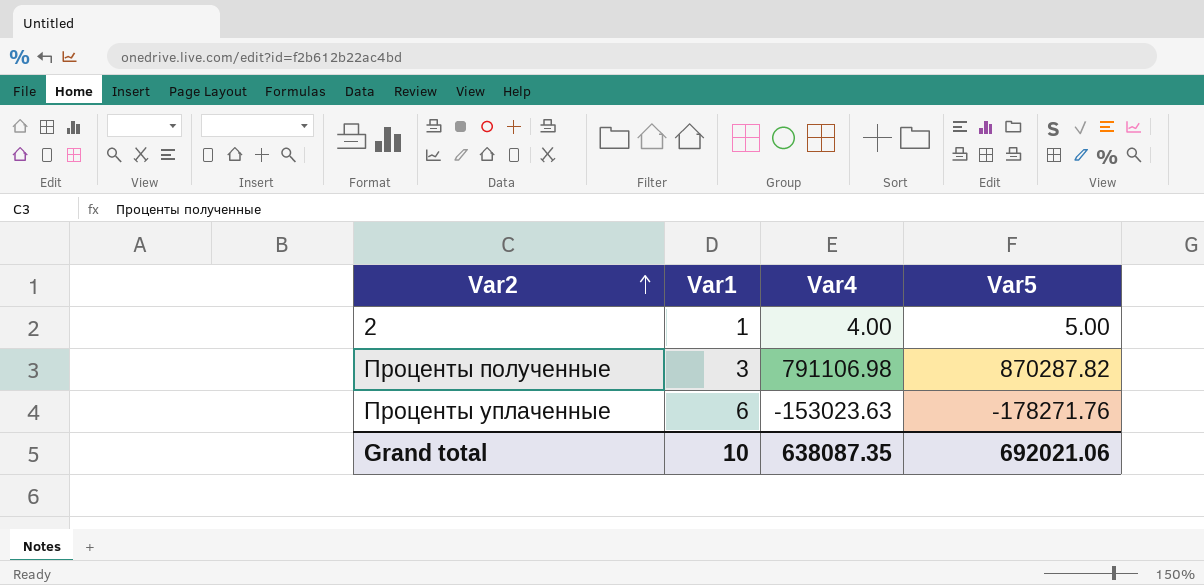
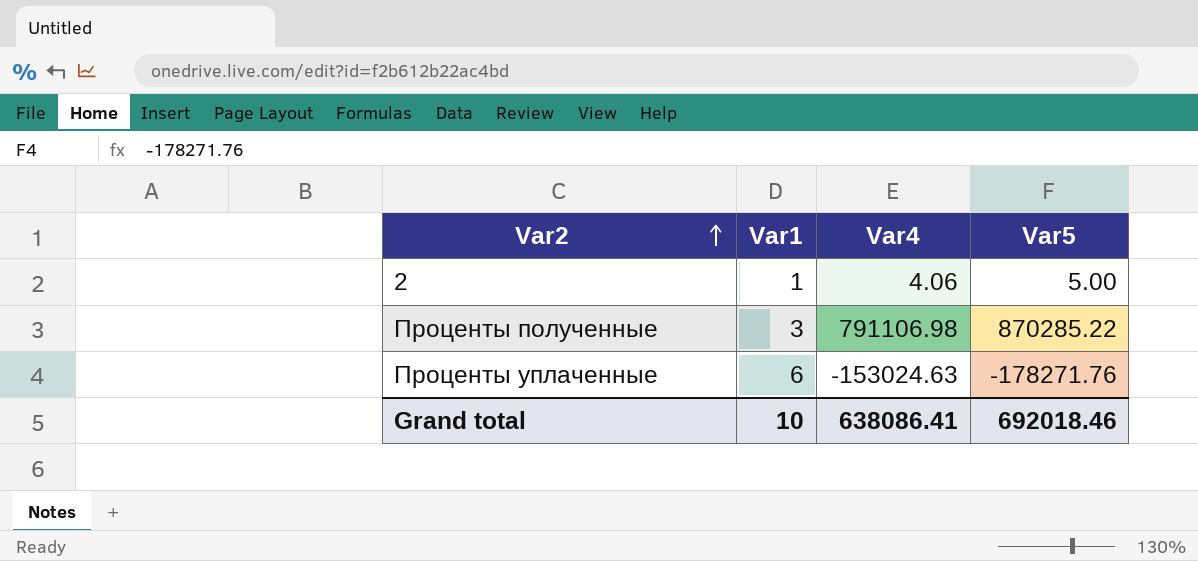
2 | Var4: 4.00 -> 4.06
Проценты полученные | Var5: 870287.82 -> 870285.22
Проценты уплаченные | Var4: -153023.63 -> -153024.63
Grand total | Var4: 638087.35 -> 638086.41
Grand total | Var5: 692021.06 -> 692018.46

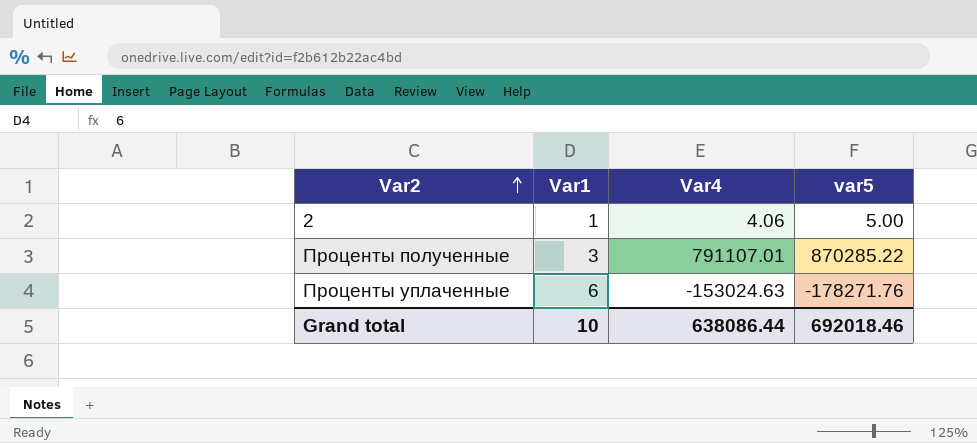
column name: Var5 -> var5
Проценты полученные | Var4: 791106.98 -> 791107.01
Grand total | Var4: 638086.41 -> 638086.44

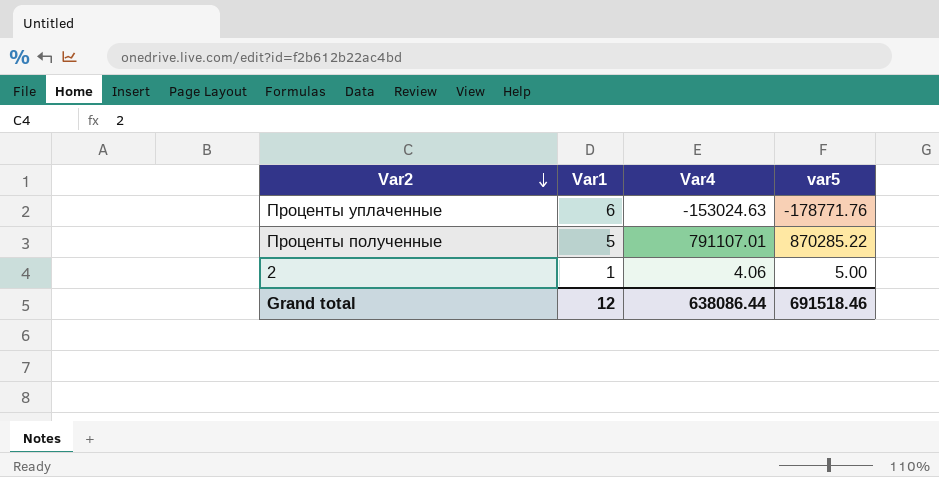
row order: Var2 ascending -> Var2 descending
Проценты уплаченные | var5: -178271.76 -> -178771.76
Проценты полученные | Var1: 3 -> 5
Grand total | Var1: 10 -> 12
Grand total | var5: 692018.46 -> 691518.46

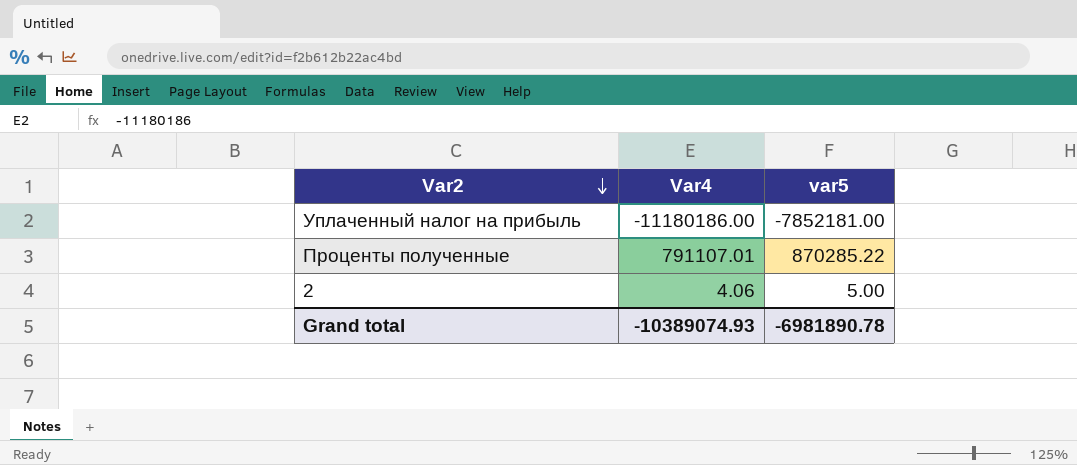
column Var1 | position: 2 -> none
row Проценты уплаченные: 6 | -153024.63 | -178771.76 -> none
row Уплаченный налог на прибыль: none -> -11180186.00 | -7852181.00
Grand total | Var4: 638086.44 -> -10389074.93
Grand total | var5: 691518.46 -> -6981890.78

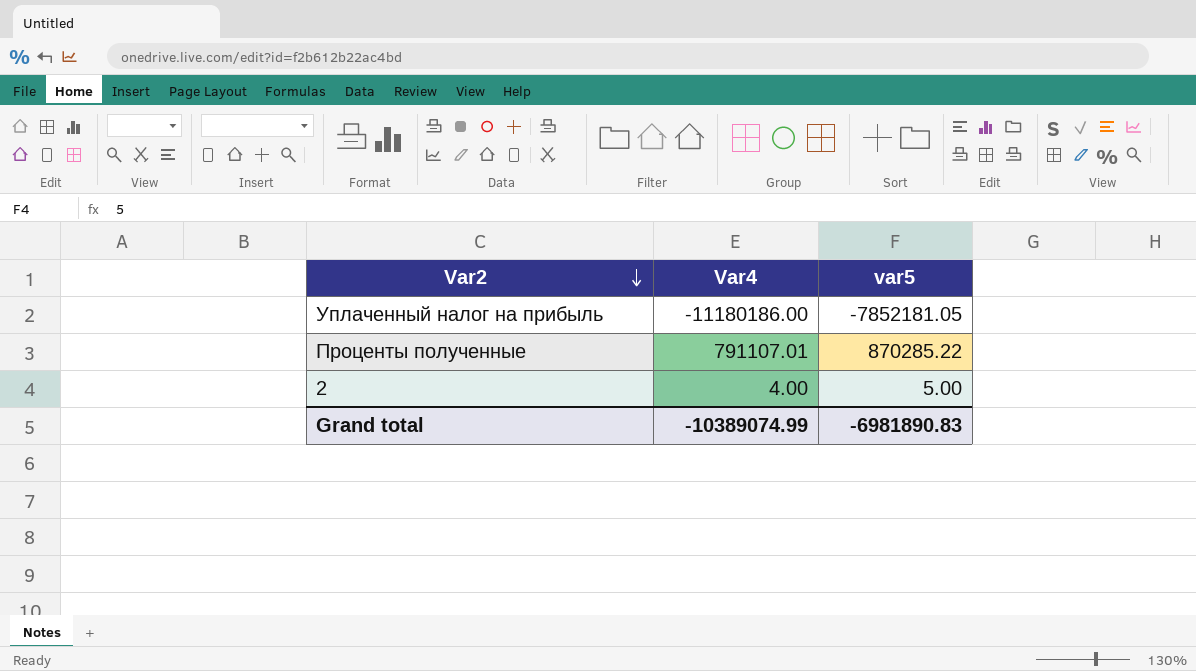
Уплаченный налог на прибыль | var5: -7852181.00 -> -7852181.05
2 | Var4: 4.06 -> 4.00
Grand total | Var4: -10389074.93 -> -10389074.99
Grand total | var5: -6981890.78 -> -6981890.83

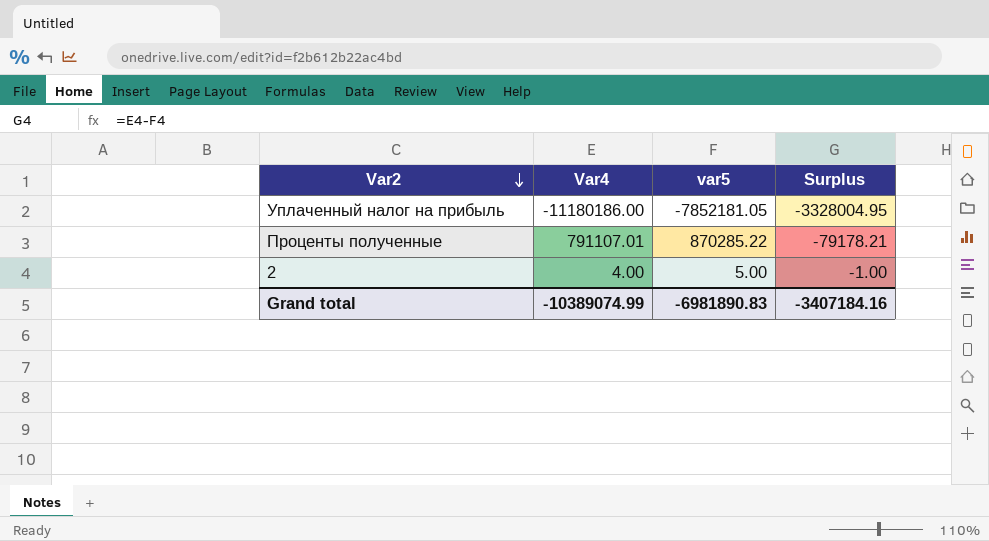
column Surplus | formula: none -> [Var4] - [var5]

